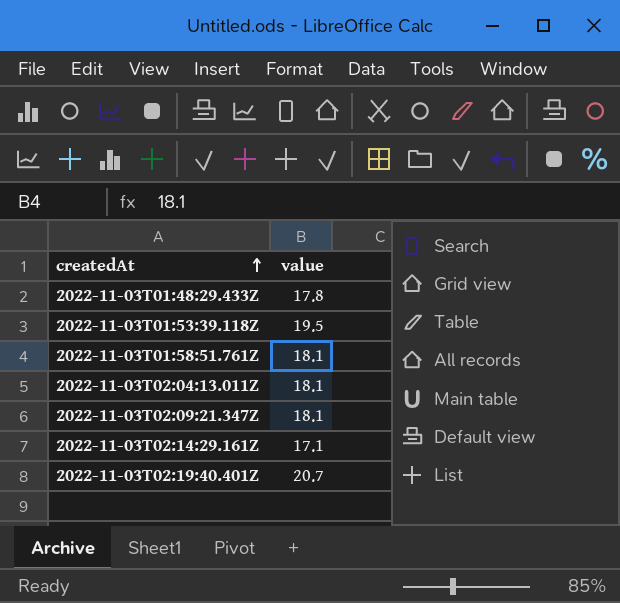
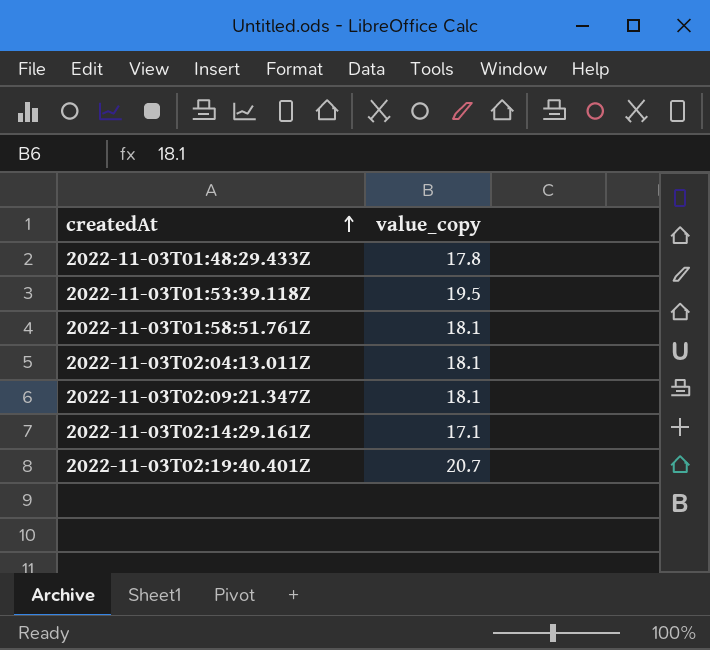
column name: value -> value_copy

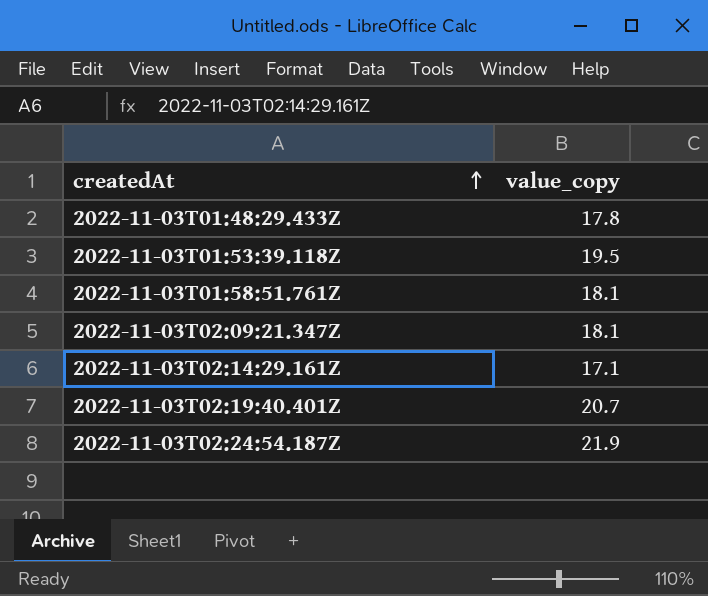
row 2022-11-03T02:04:13.011Z: 18.1 -> none
row 2022-11-03T02:24:54.187Z: none -> 21.9

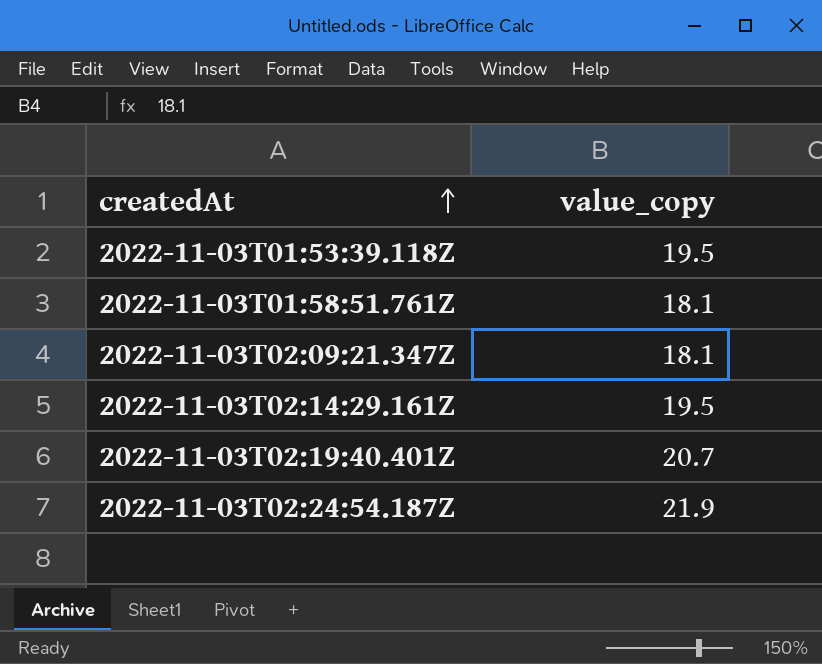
row 2022-11-03T01:48:29.433Z: 17.8 -> none
2022-11-03T02:14:29.161Z | value_copy: 17.1 -> 19.5

